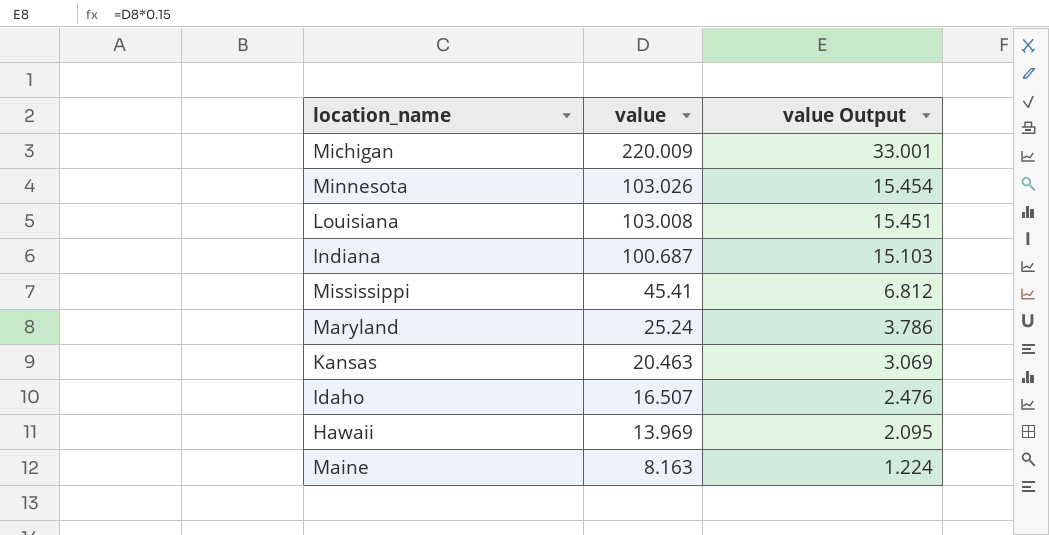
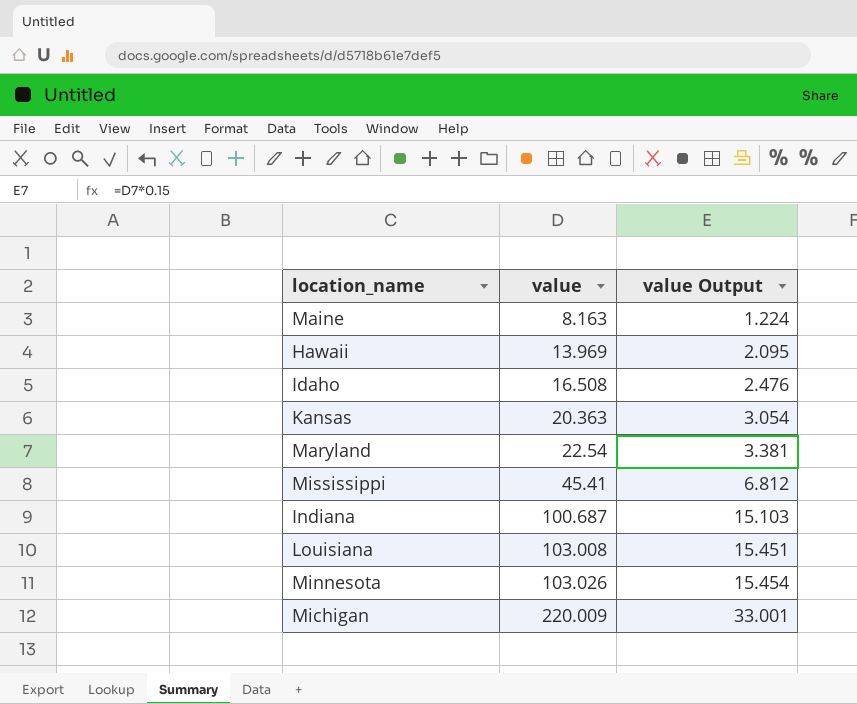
row order: value descending -> value ascending
Idaho | value: 16.507 -> 16.508
Kansas | value: 20.463 -> 20.363
Kansas | value Output: 3.069 -> 3.054
Maryland | value: 25.24 -> 22.54
Maryland | value Output: 3.786 -> 3.381

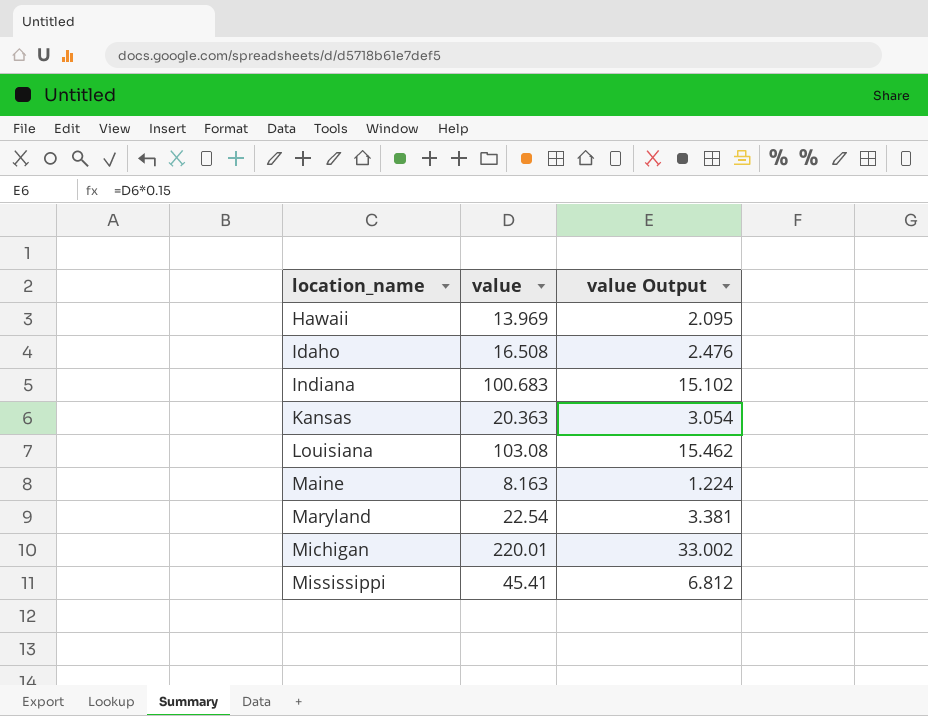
row order: value ascending -> location_name ascending
row Minnesota: 103.026 | 15.454 -> none
Indiana | value: 100.687 -> 100.683
Indiana | value Output: 15.103 -> 15.102
Louisiana | value: 103.008 -> 103.08
Louisiana | value Output: 15.451 -> 15.462
Michigan | value: 220.009 -> 220.01
Michigan | value Output: 33.001 -> 33.002

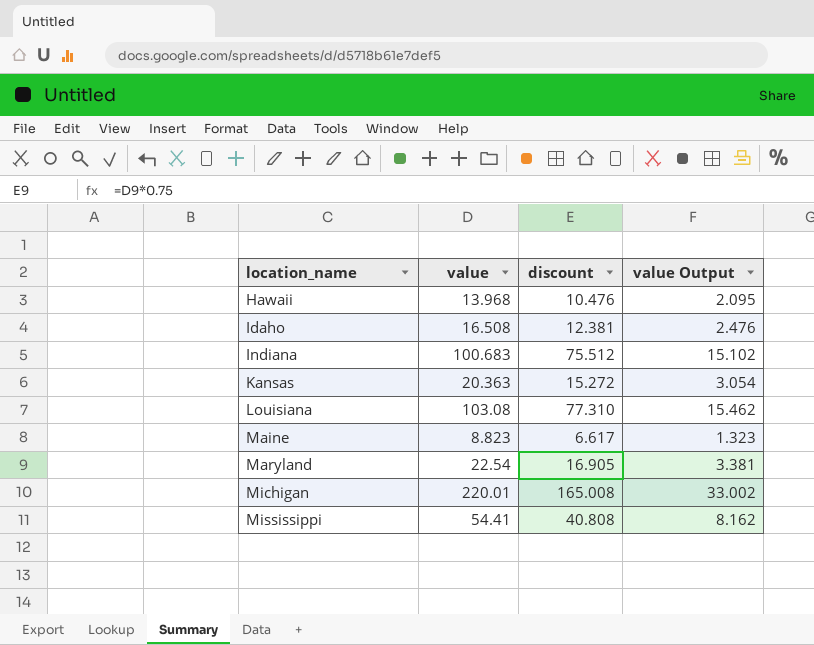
column discount | formula: none -> [value] * 0.75
Hawaii | value: 13.969 -> 13.968
Maine | value: 8.163 -> 8.823
Maine | value Output: 1.224 -> 1.323
Mississippi | value: 45.41 -> 54.41
Mississippi | value Output: 6.812 -> 8.162

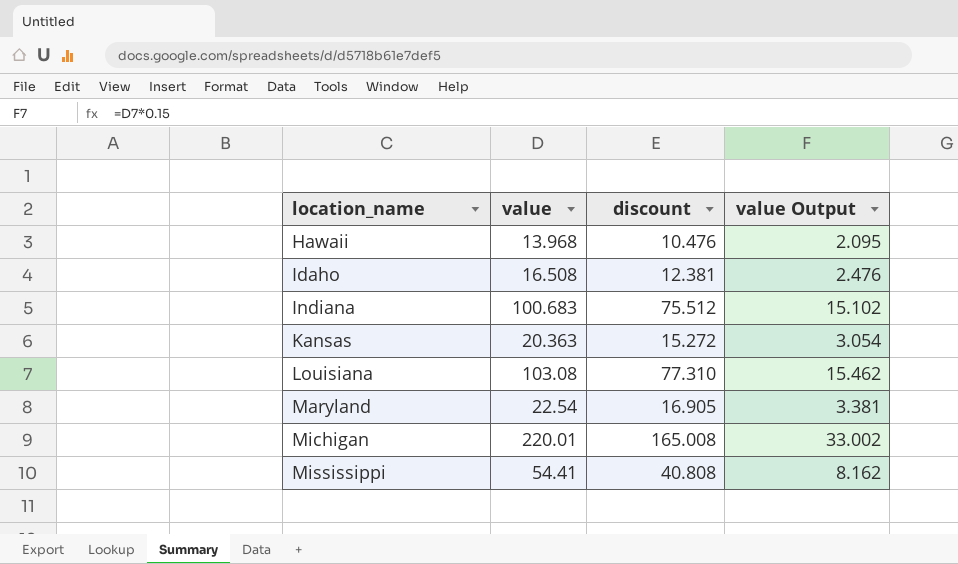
row Maine: 8.823 | 6.617 | 1.323 -> none

